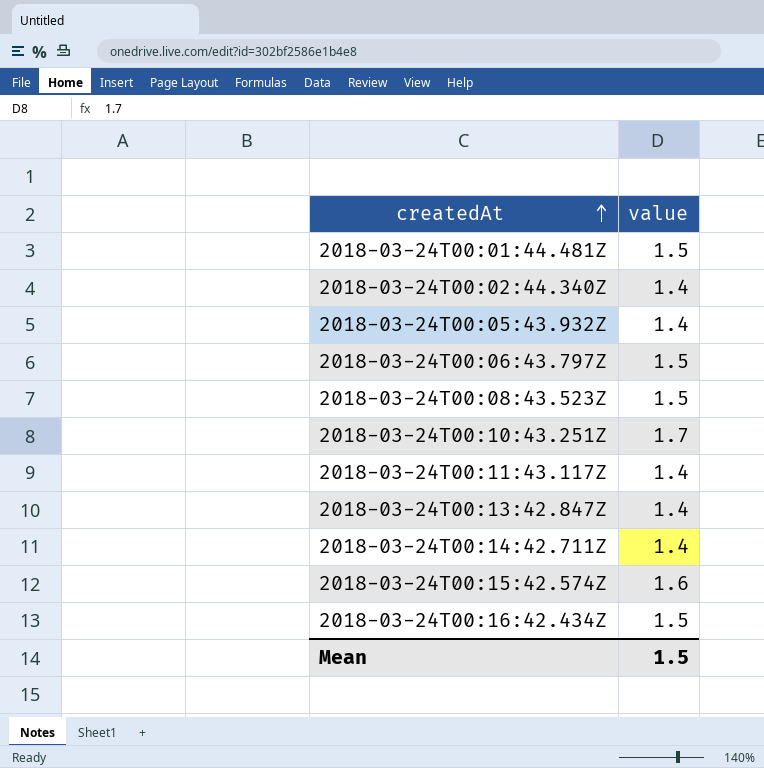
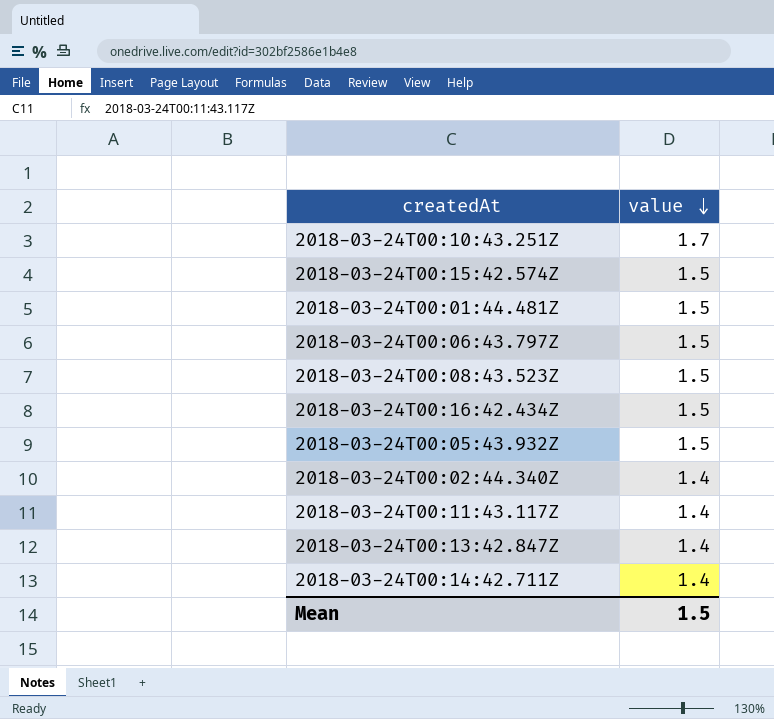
row order: createdAt ascending -> value descending
2018-03-24T00:15:42.574Z | value: 1.6 -> 1.5
2018-03-24T00:05:43.932Z | value: 1.4 -> 1.5

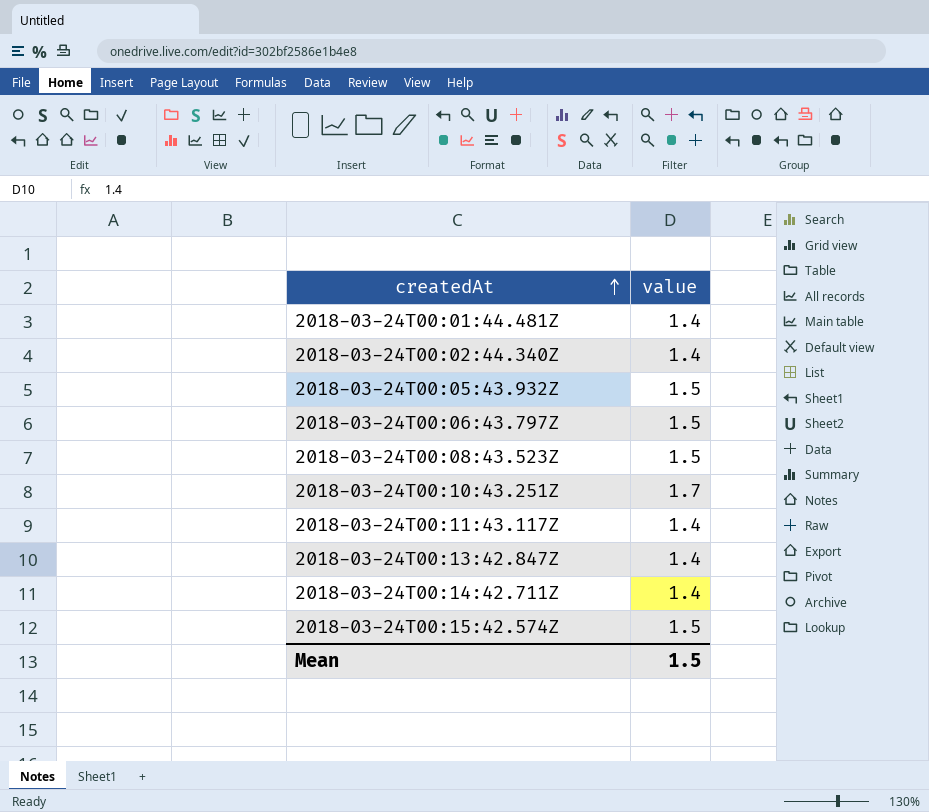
row order: value descending -> createdAt ascending
row 2018-03-24T00:16:42.434Z: 1.5 -> none
2018-03-24T00:01:44.481Z | value: 1.5 -> 1.4

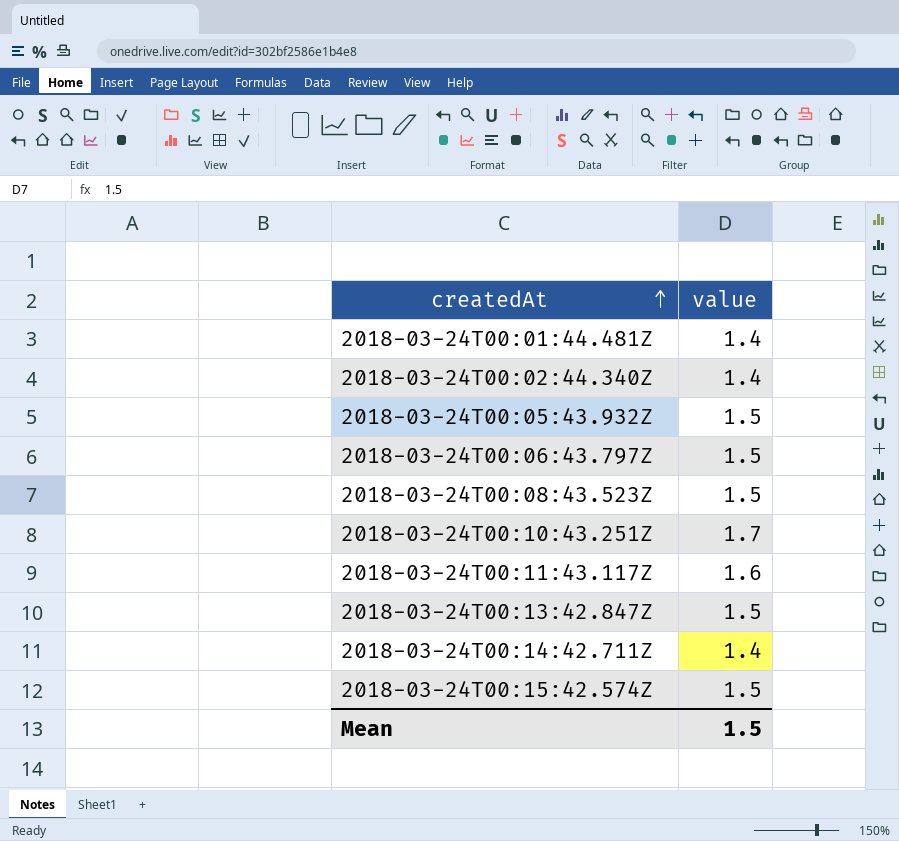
2018-03-24T00:11:43.117Z | value: 1.4 -> 1.6
2018-03-24T00:13:42.847Z | value: 1.4 -> 1.5

